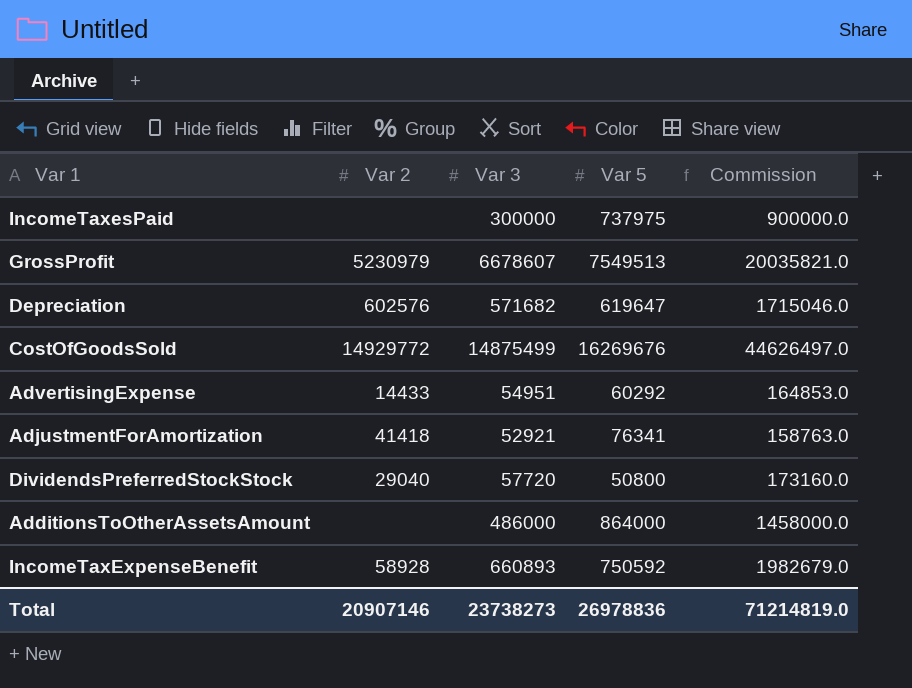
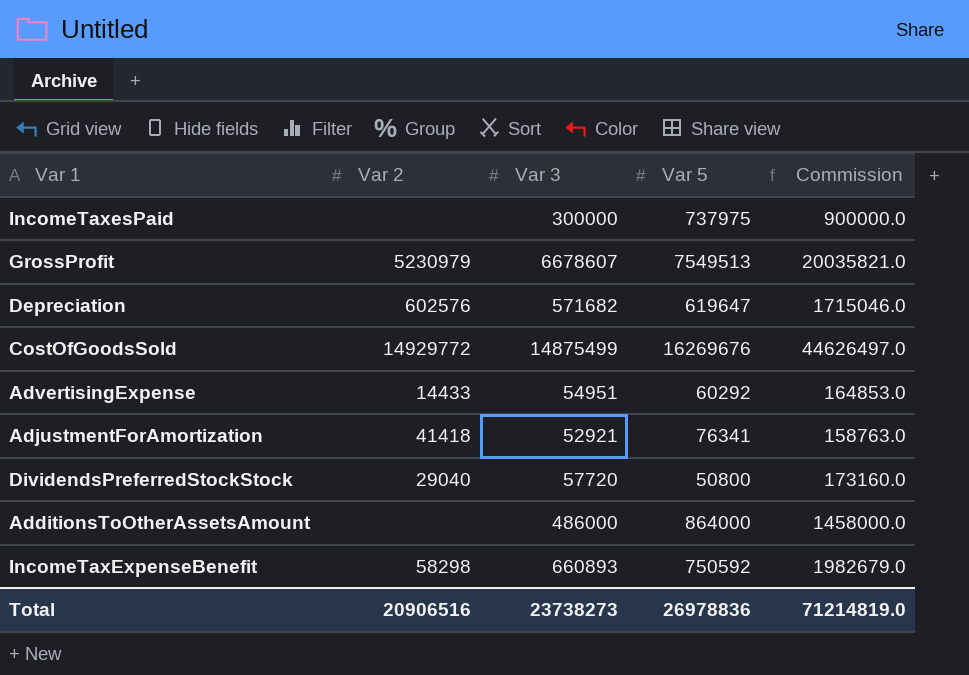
IncomeTaxExpenseBenefit | Var 2: 58928 -> 58298
Total | Var 2: 20907146 -> 20906516

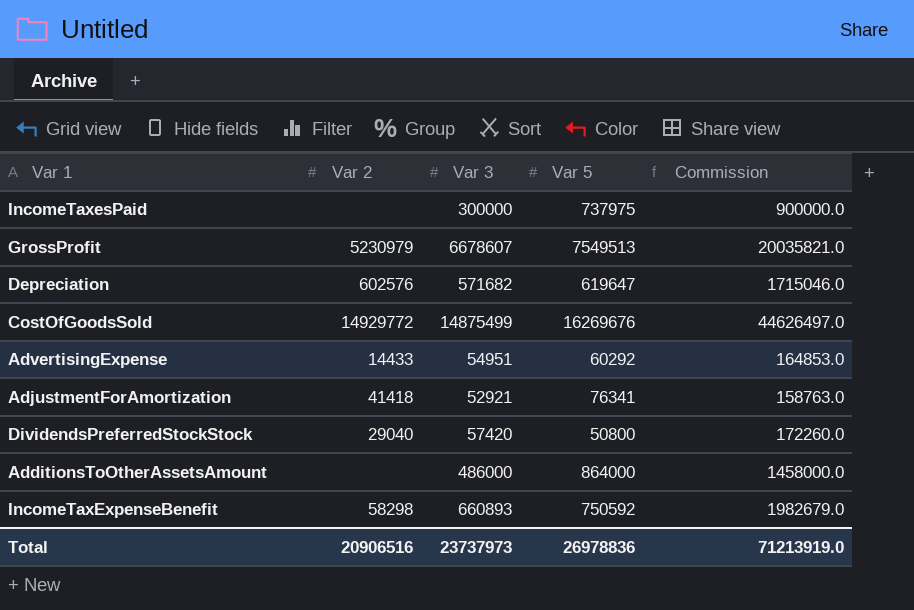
DividendsPreferredStockStock | Var 3: 57720 -> 57420
DividendsPreferredStockStock | Commission: 173160.0 -> 172260.0
Total | Var 3: 23738273 -> 23737973
Total | Commission: 71214819.0 -> 71213919.0

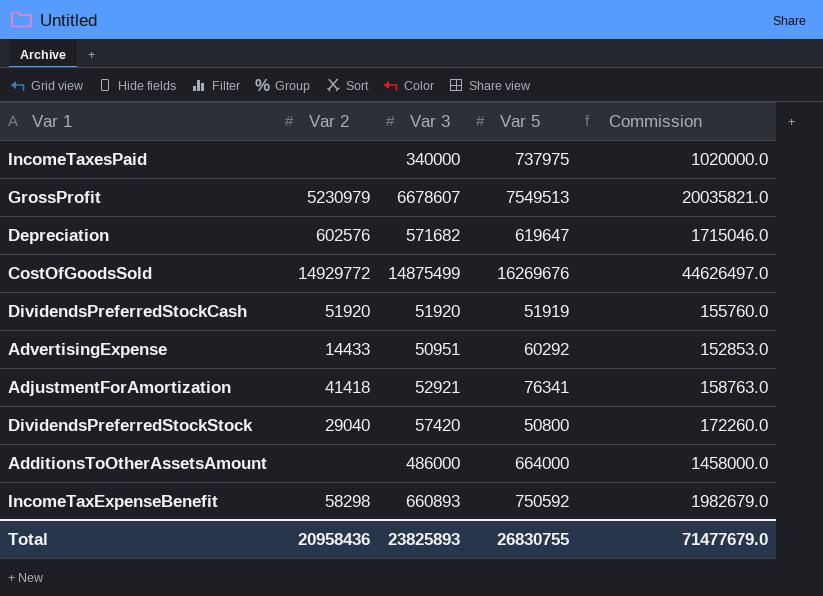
IncomeTaxesPaid | Var 3: 300000 -> 340000
IncomeTaxesPaid | Commission: 900000.0 -> 1020000.0
row DividendsPreferredStockCash: none -> 51920 | 51920 | 51919 | 155760.0
AdvertisingExpense | Var 3: 54951 -> 50951
AdvertisingExpense | Commission: 164853.0 -> 152853.0
AdditionsToOtherAssetsAmount | Var 5: 864000 -> 664000
Total | Var 2: 20906516 -> 20958436
Total | Var 3: 23737973 -> 23825893
Total | Var 5: 26978836 -> 26830755
Total | Commission: 71213919.0 -> 71477679.0

